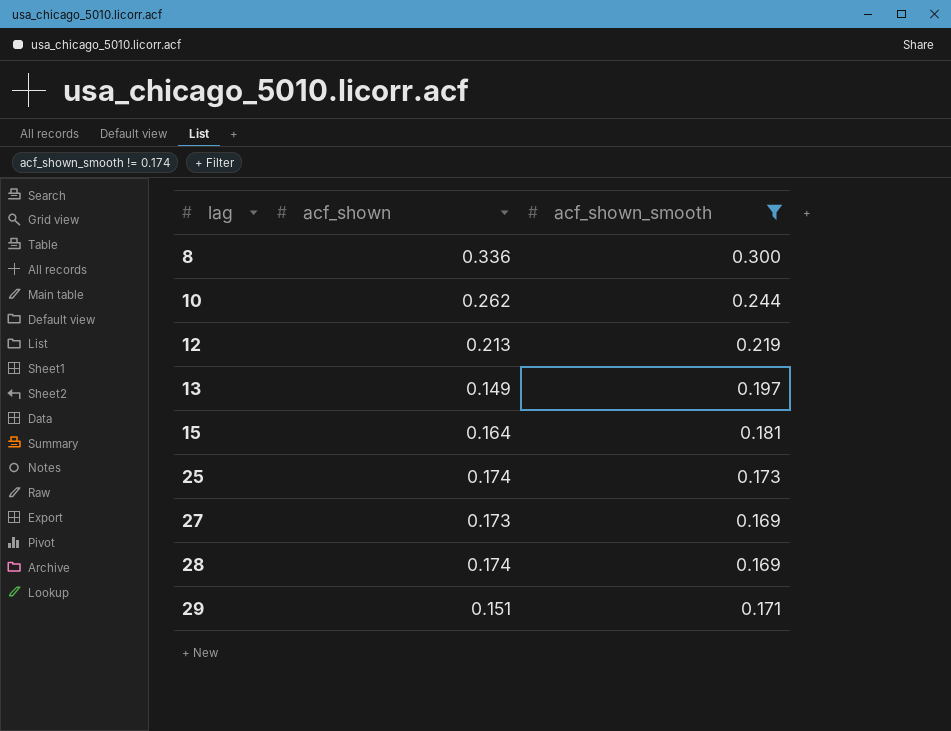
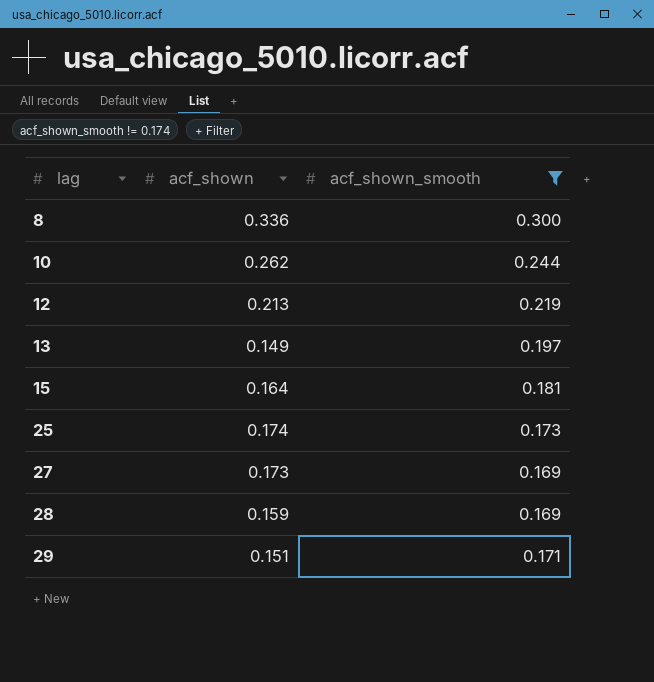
28 | acf_shown: 0.174 -> 0.159

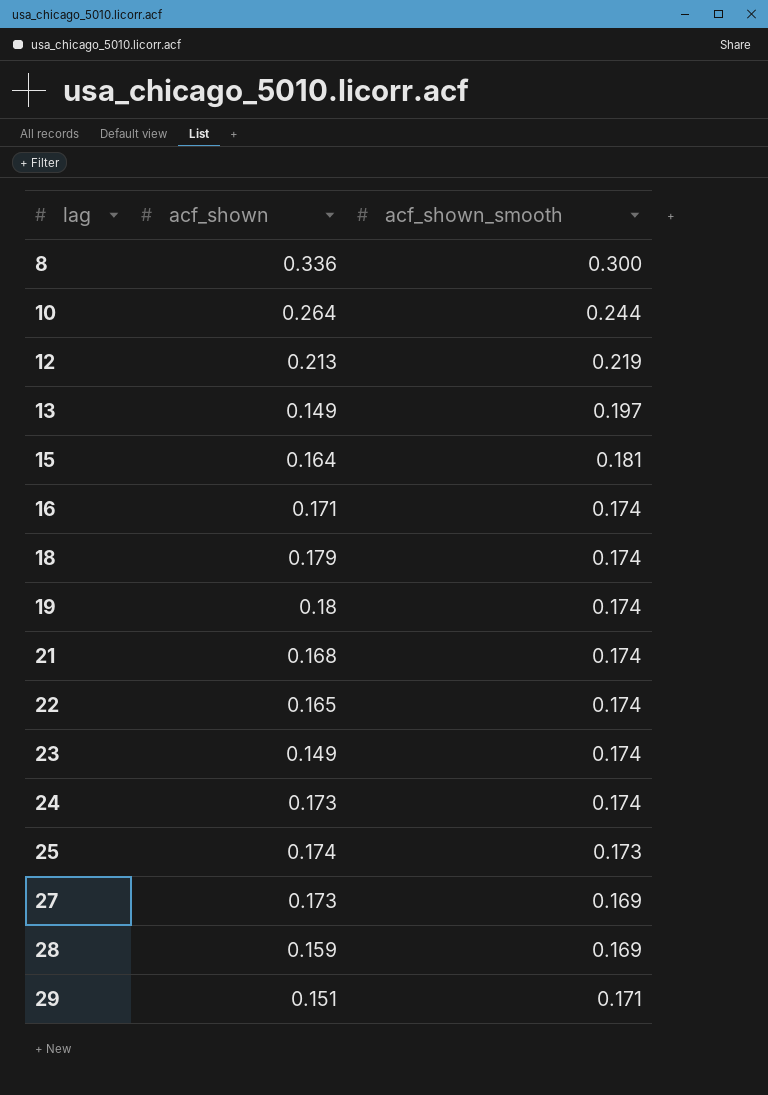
filter: acf_shown_smooth != 0.174 -> none
10 | acf_shown: 0.262 -> 0.264

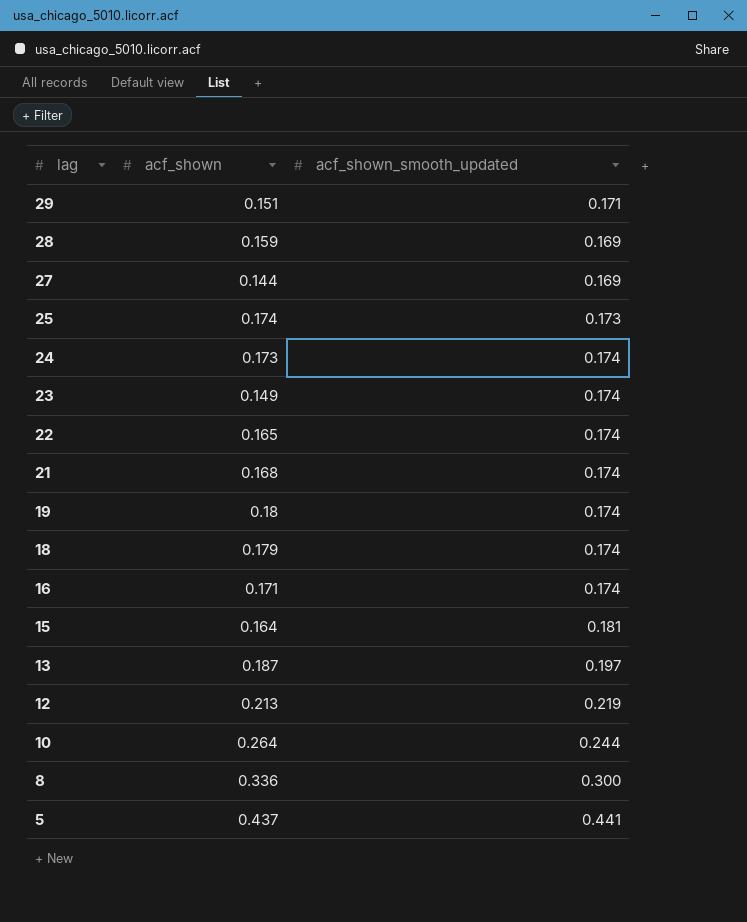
row order: lag ascending -> lag descending
column name: acf_shown_smooth -> acf_shown_smooth_updated
27 | acf_shown: 0.173 -> 0.144
13 | acf_shown: 0.149 -> 0.187
row 5: none -> 0.437 | 0.441

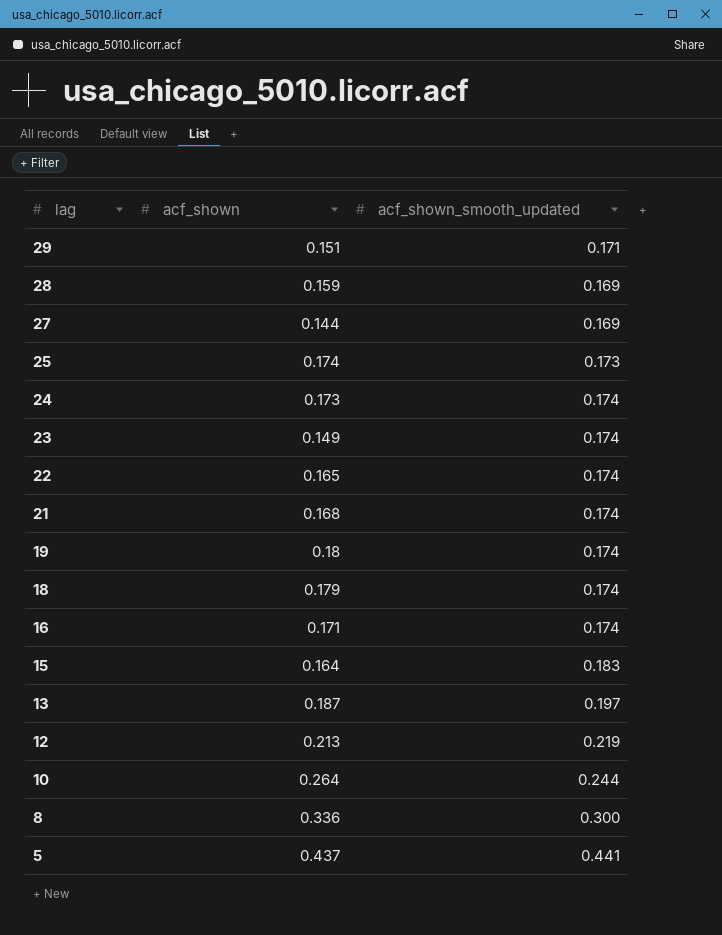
15 | acf_shown_smooth_updated: 0.181 -> 0.183

